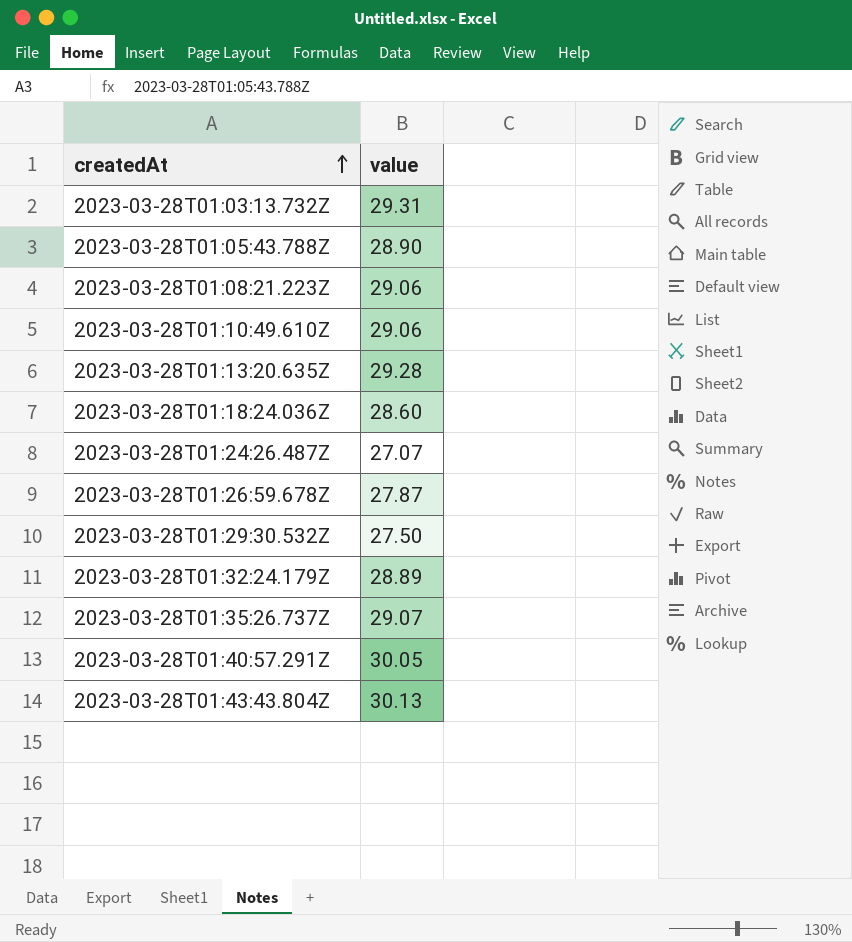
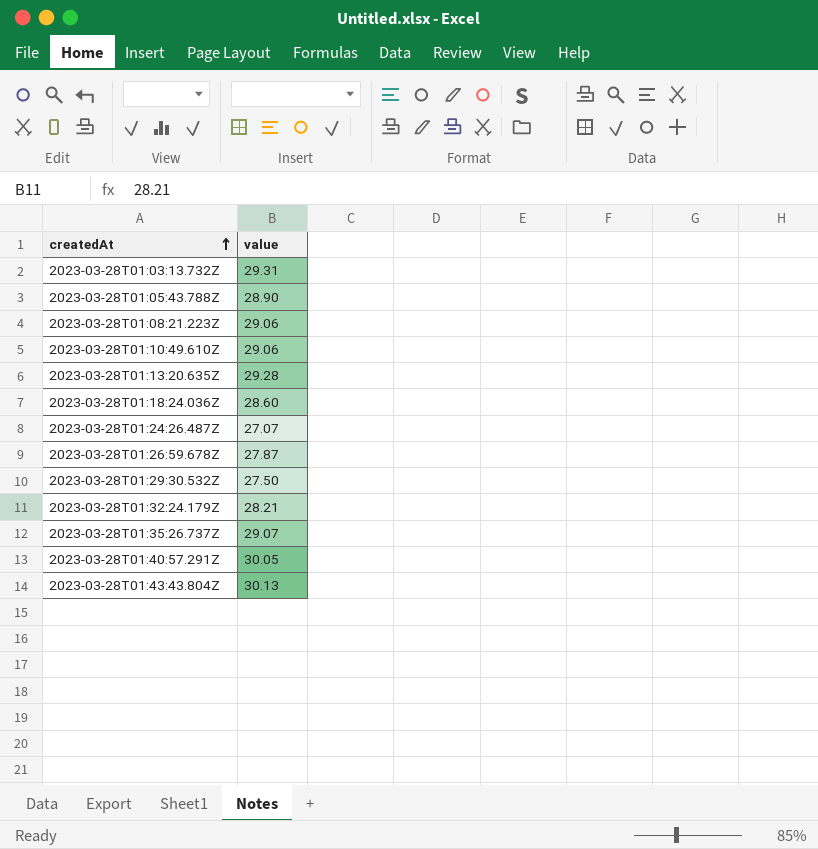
2023-03-28T01:32:24.179Z | value: 28.89 -> 28.21

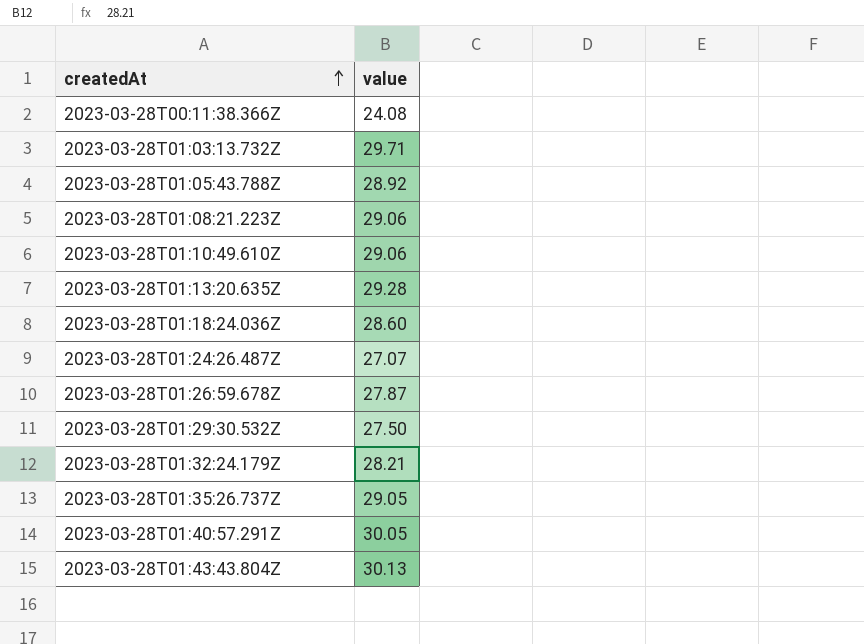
row 2023-03-28T00:11:38.366Z: none -> 24.08
2023-03-28T01:03:13.732Z | value: 29.31 -> 29.71
2023-03-28T01:05:43.788Z | value: 28.90 -> 28.92
2023-03-28T01:35:26.737Z | value: 29.07 -> 29.05

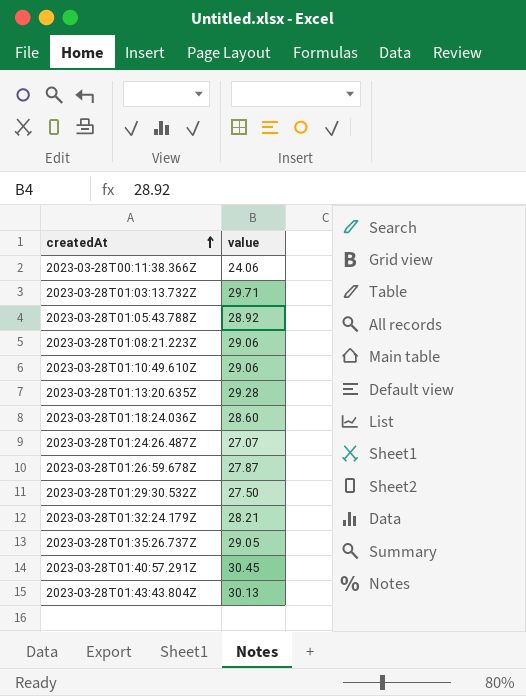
2023-03-28T00:11:38.366Z | value: 24.08 -> 24.06
2023-03-28T01:40:57.291Z | value: 30.05 -> 30.45

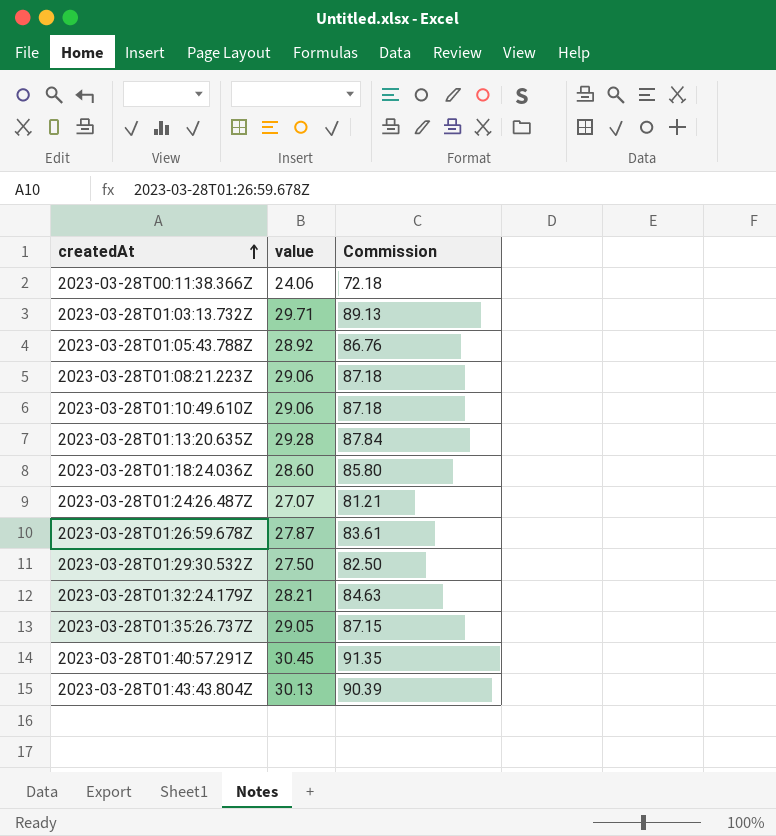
column Commission | formula: none -> [value] * 3

